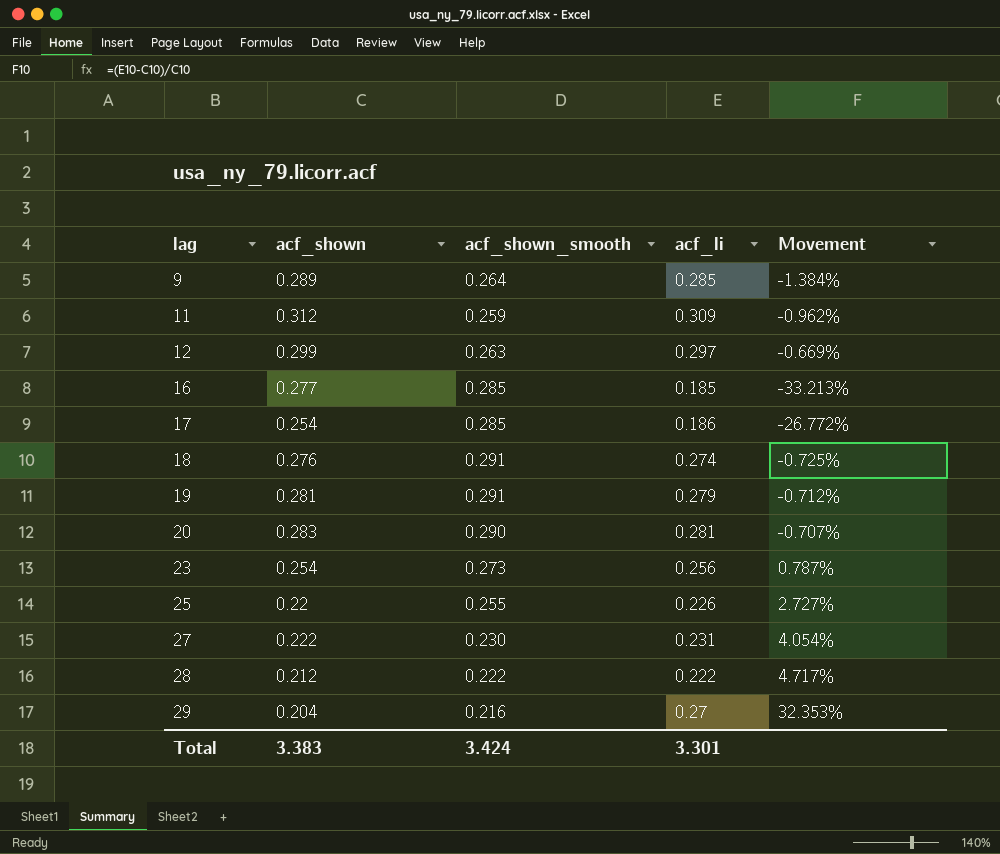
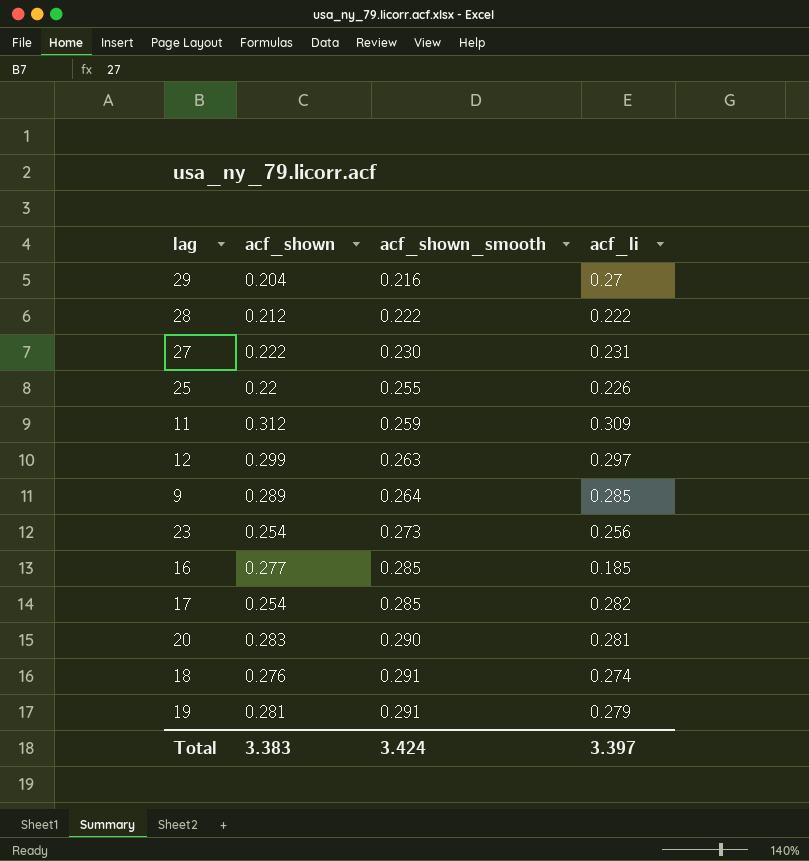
row order: lag ascending -> acf_shown_smooth ascending
column Movement | formula: ([acf_li] - [acf_shown]) / [acf_shown] -> none
17 | acf_li: 0.186 -> 0.282
Total | acf_li: 3.301 -> 3.397

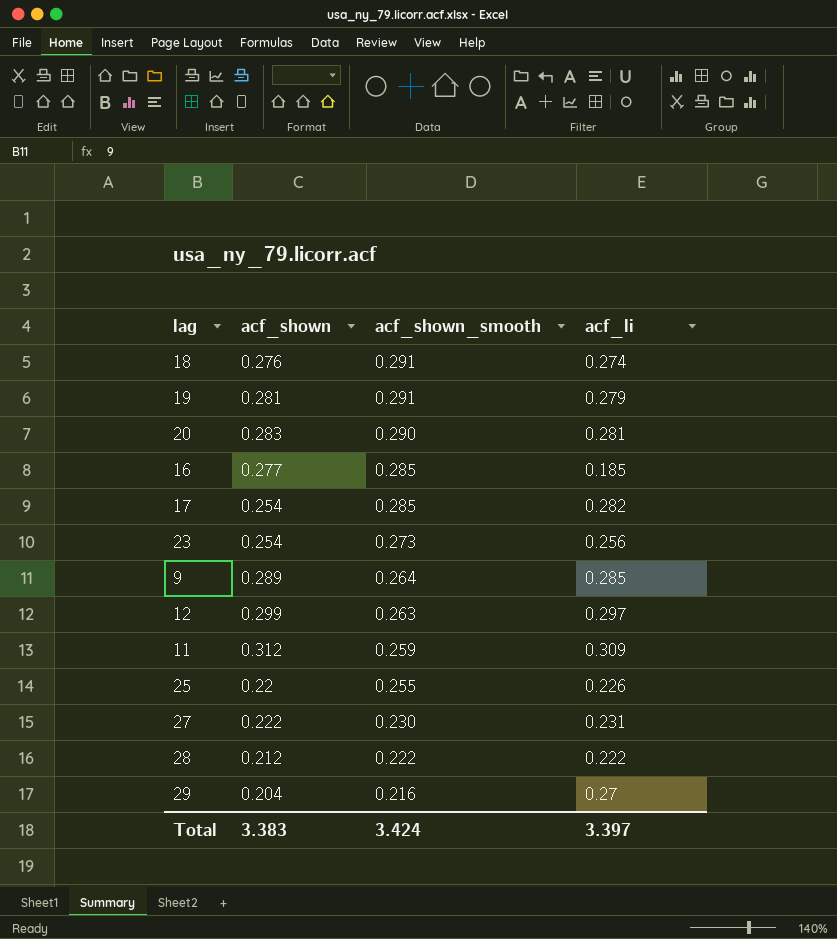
row order: acf_shown_smooth ascending -> acf_shown_smooth descending

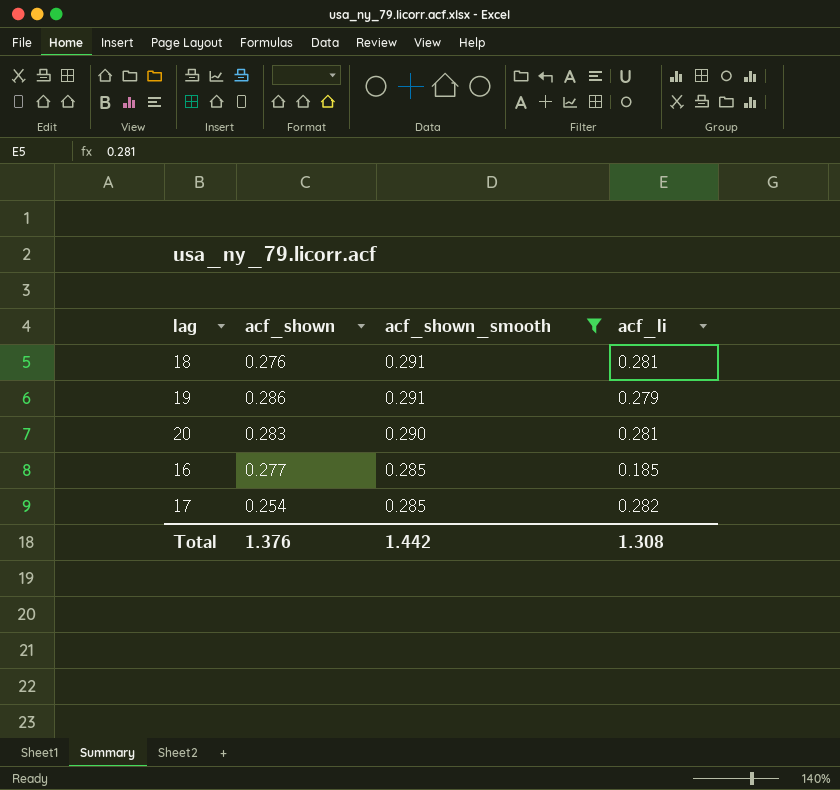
filter: none -> acf_shown_smooth >= 0.285
18 | acf_li: 0.274 -> 0.281
19 | acf_shown: 0.281 -> 0.286
Total | acf_shown: 3.383 -> 1.376
Total | acf_shown_smooth: 3.424 -> 1.442
Total | acf_li: 3.397 -> 1.308

